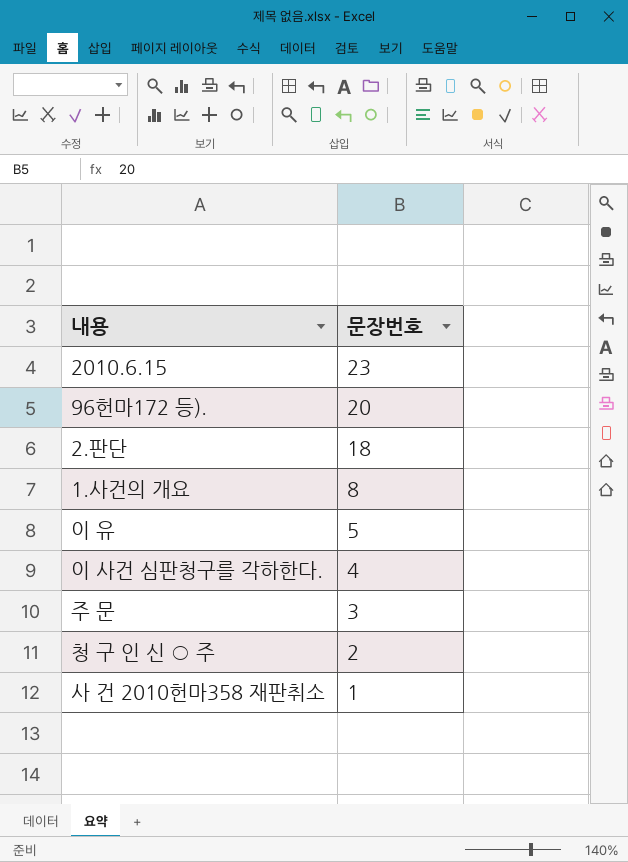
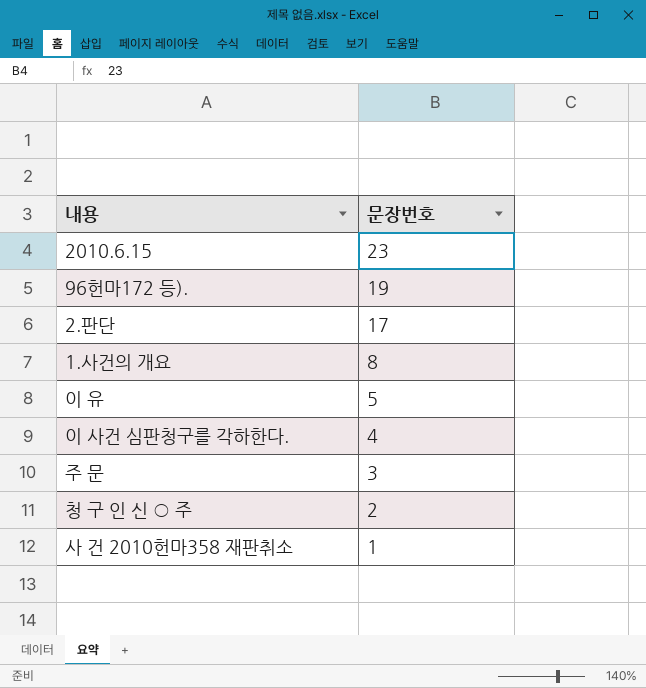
96헌마172 등). | 문장번호: 20 -> 19
2.판단 | 문장번호: 18 -> 17

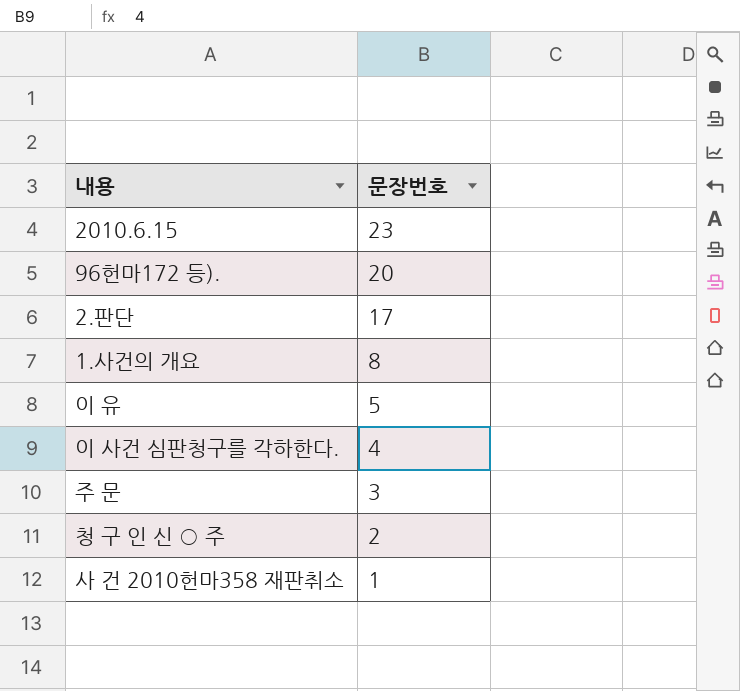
96헌마172 등). | 문장번호: 19 -> 20

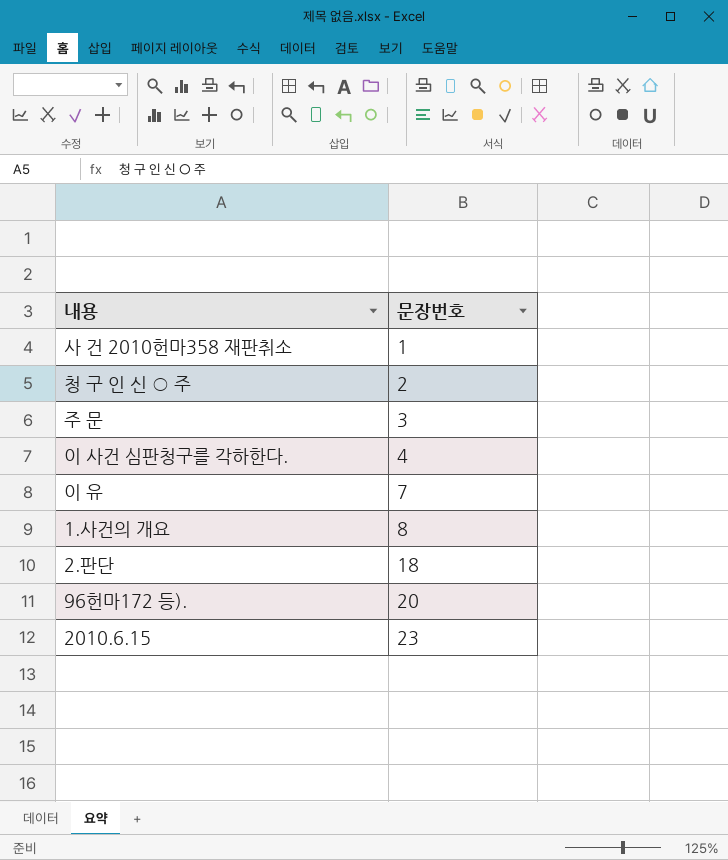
row order: 문장번호 descending -> 문장번호 ascending
이 유 | 문장번호: 5 -> 7
2.판단 | 문장번호: 17 -> 18

